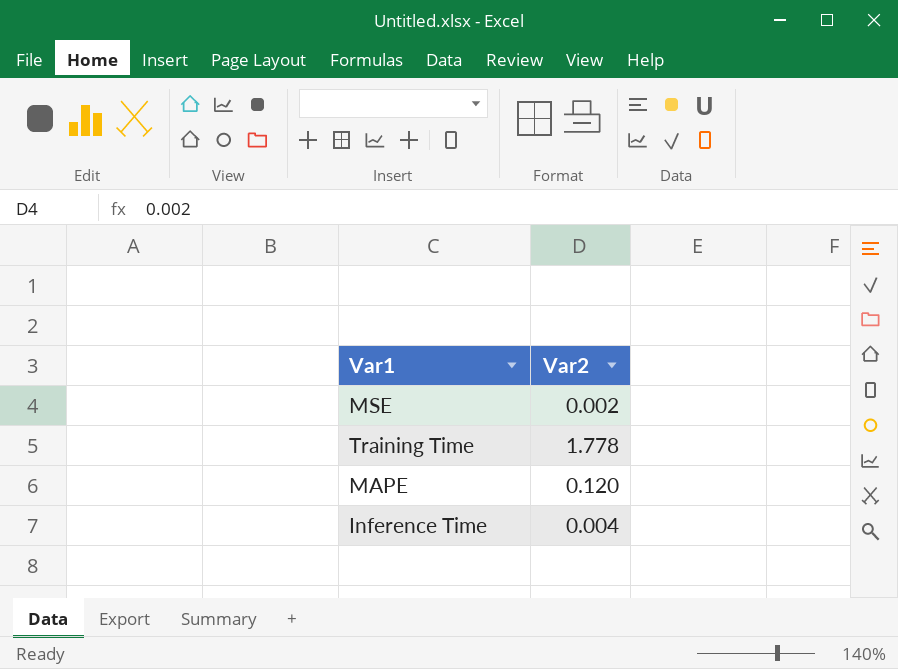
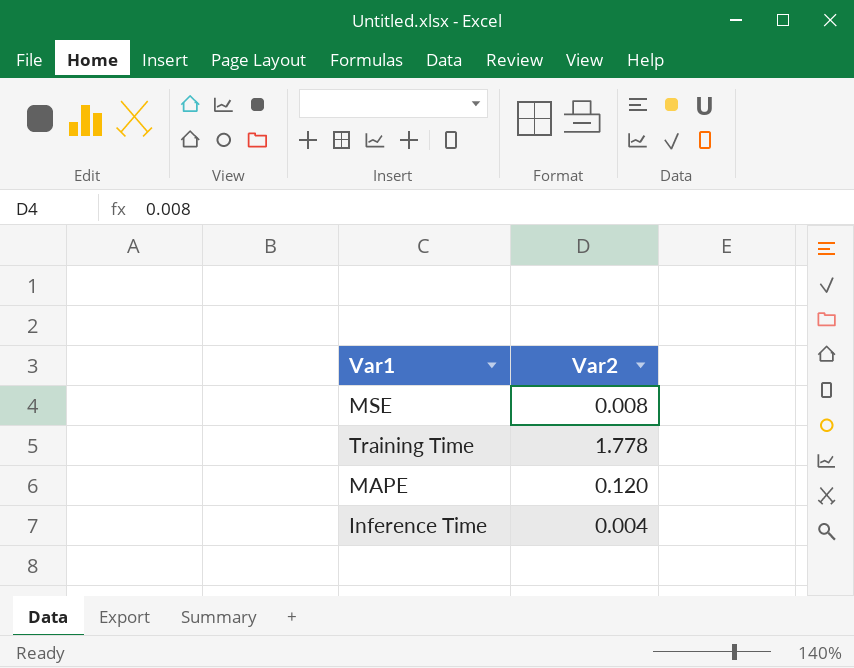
MSE | Var2: 0.002 -> 0.008

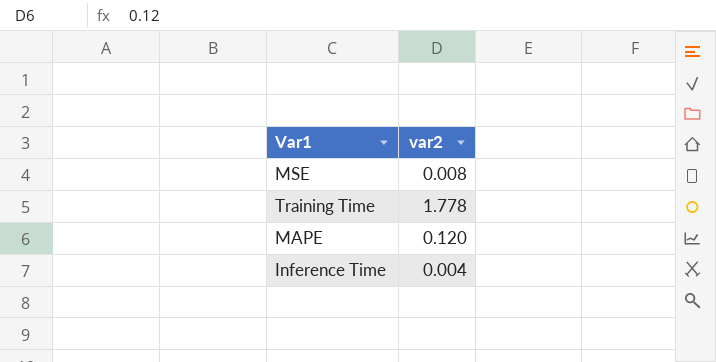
column name: Var2 -> var2

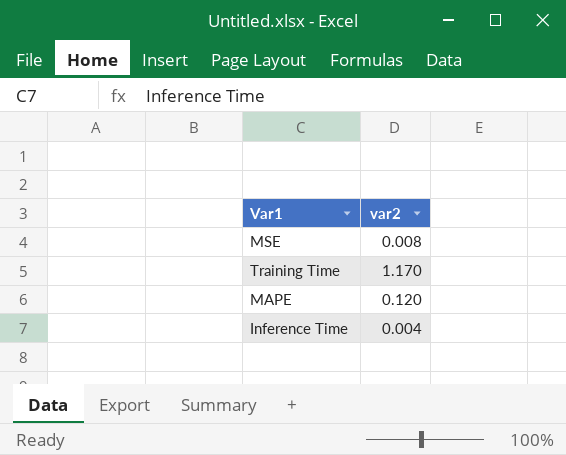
Training Time | var2: 1.778 -> 1.170

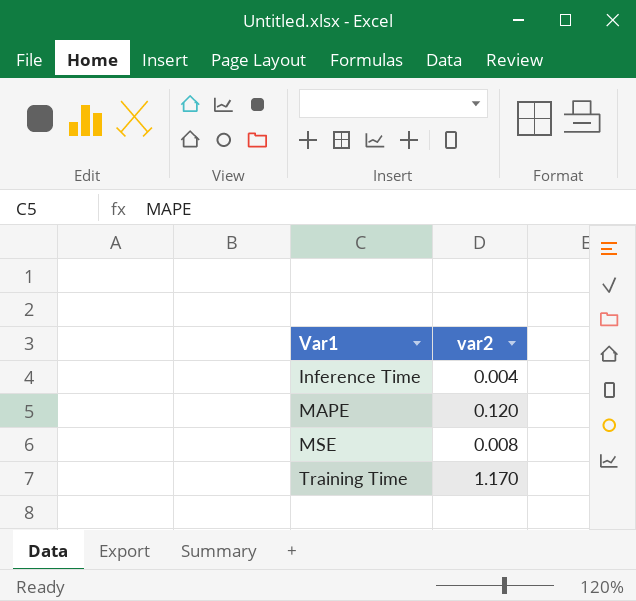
row order: none -> Var1 ascending

